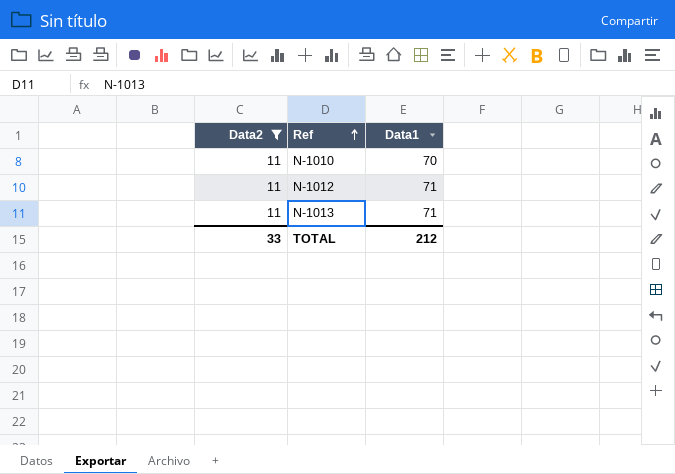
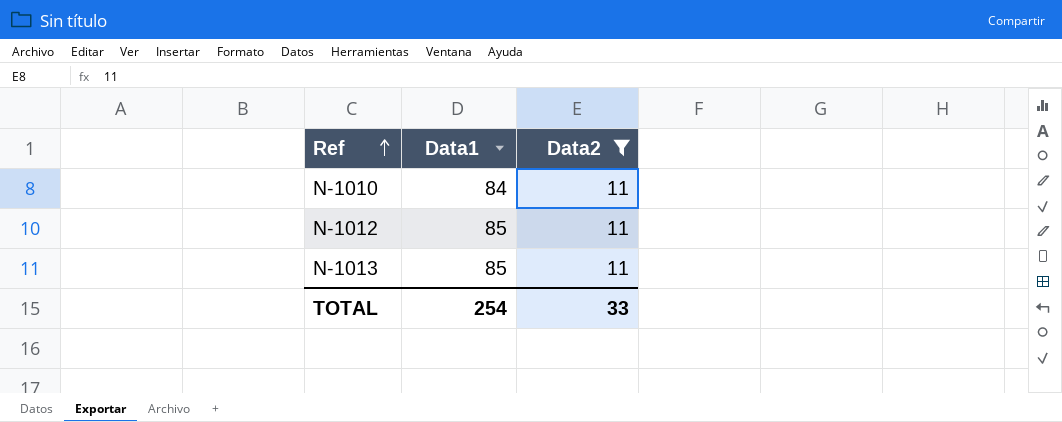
column Data2 | position: 1 -> 3
N-1010 | Data1: 70 -> 84
N-1012 | Data1: 71 -> 85
N-1013 | Data1: 71 -> 85
TOTAL | Data1: 212 -> 254

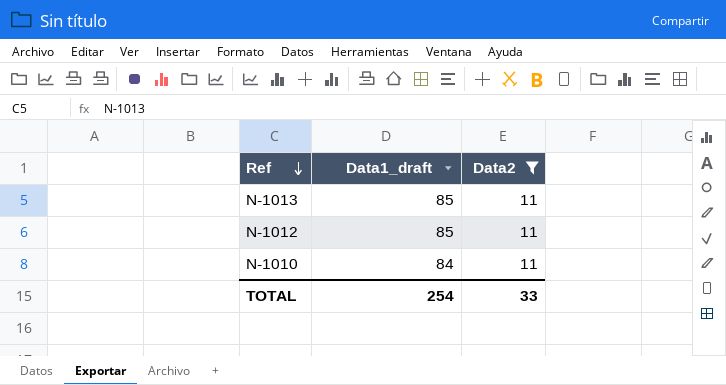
row order: Ref ascending -> Ref descending
column name: Data1 -> Data1_draft

